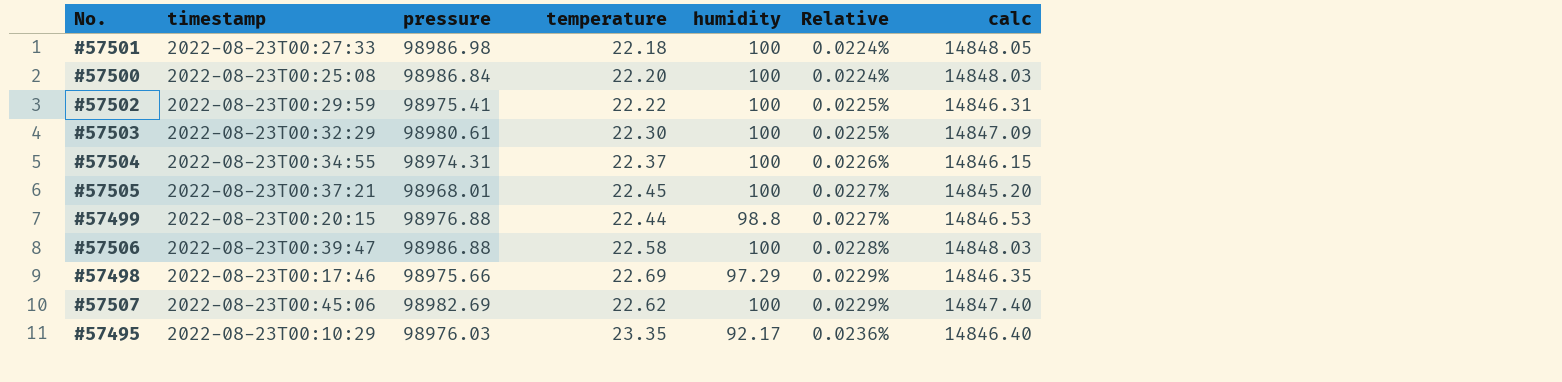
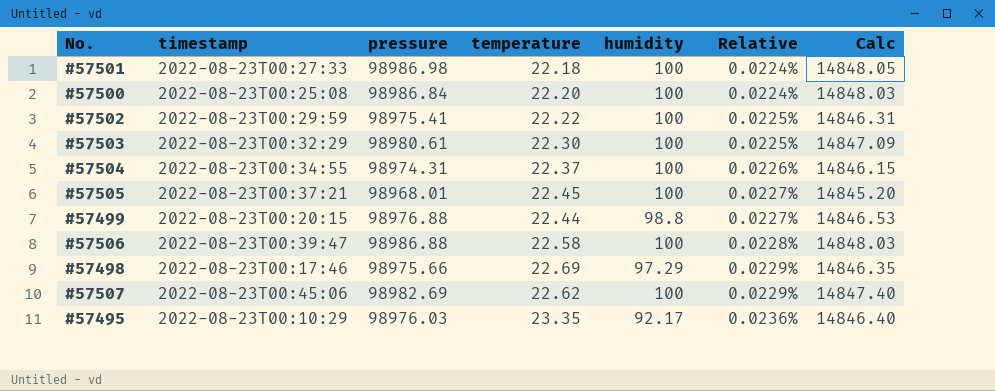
column name: calc -> Calc

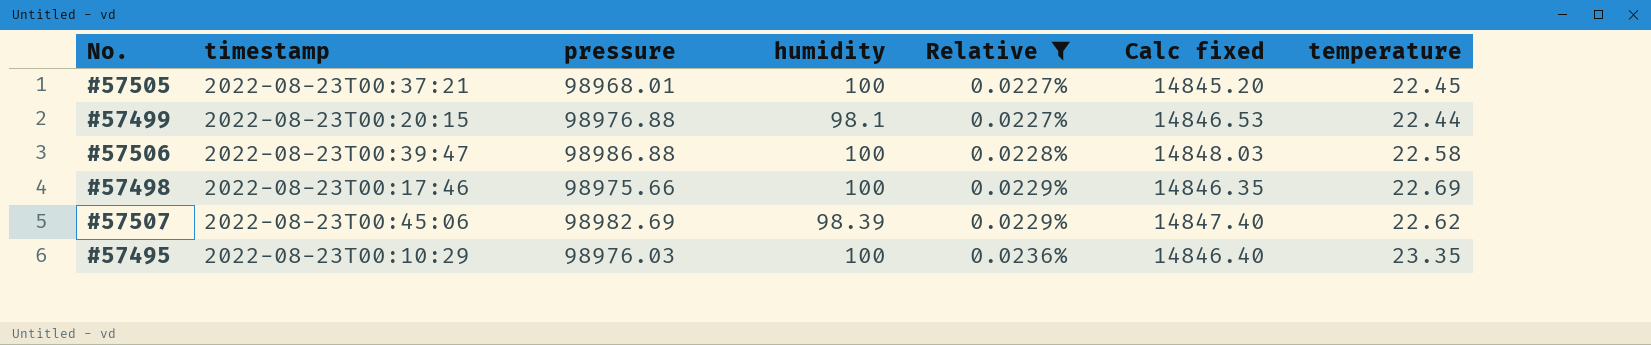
filter: none -> Relative >= 0.0227%
column name: Calc -> Calc fixed
column temperature | position: 4 -> 7
#57499 | humidity: 98.8 -> 98.1
#57498 | humidity: 97.29 -> 100
#57507 | humidity: 100 -> 98.39
#57495 | humidity: 92.17 -> 100

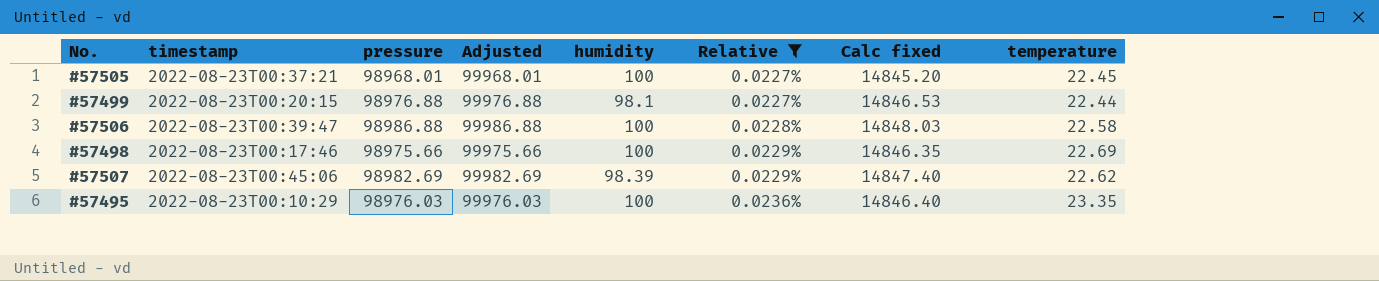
column Adjusted | formula: none -> [pressure] + 1000

